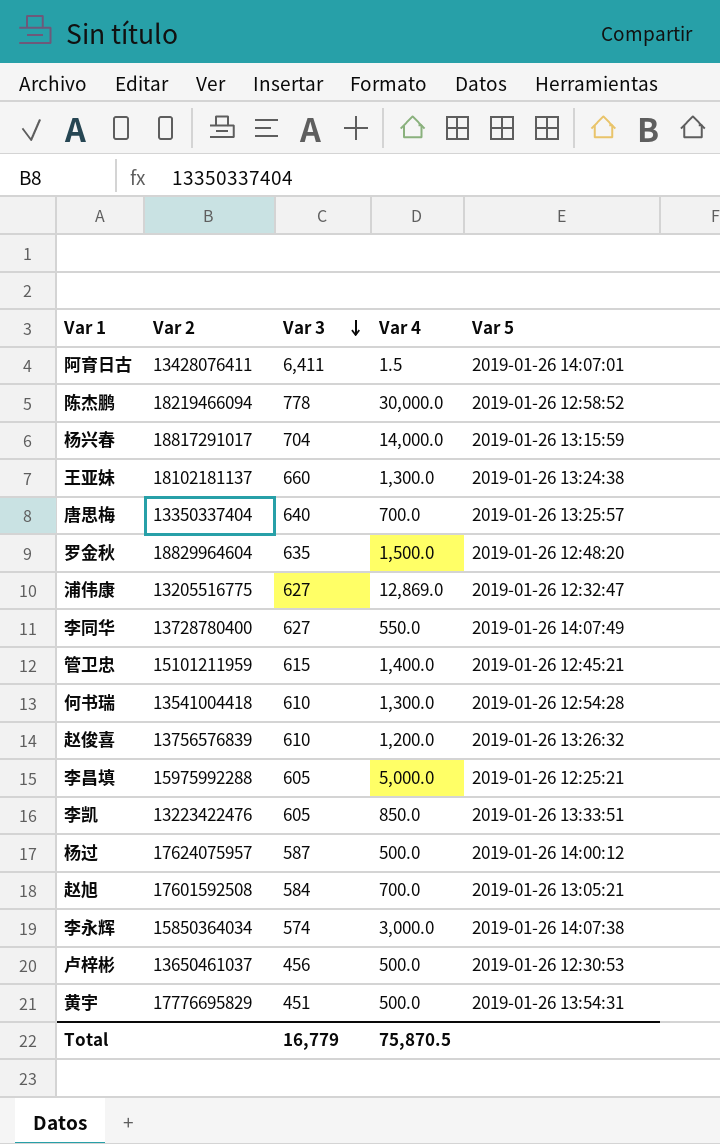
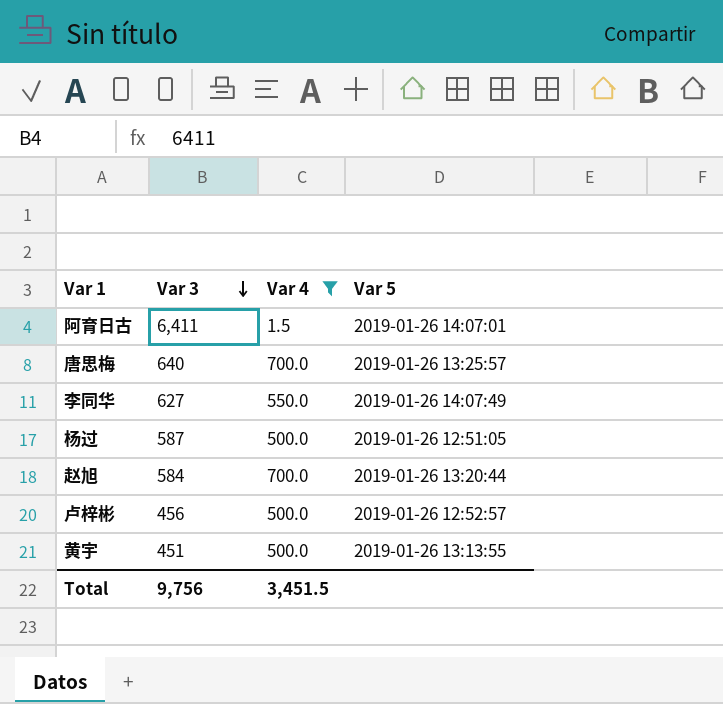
filter: none -> Var 4 <= 700.0
column Var 2 | position: 2 -> none
杨过 | Var 5: 2019-01-26 14:00:12 -> 2019-01-26 12:51:05
赵旭 | Var 5: 2019-01-26 13:05:21 -> 2019-01-26 13:20:44
卢梓彬 | Var 5: 2019-01-26 12:30:53 -> 2019-01-26 12:52:57
黄宇 | Var 5: 2019-01-26 13:54:31 -> 2019-01-26 13:13:55
Total | Var 3: 16,779 -> 9,756
Total | Var 4: 75,870.5 -> 3,451.5

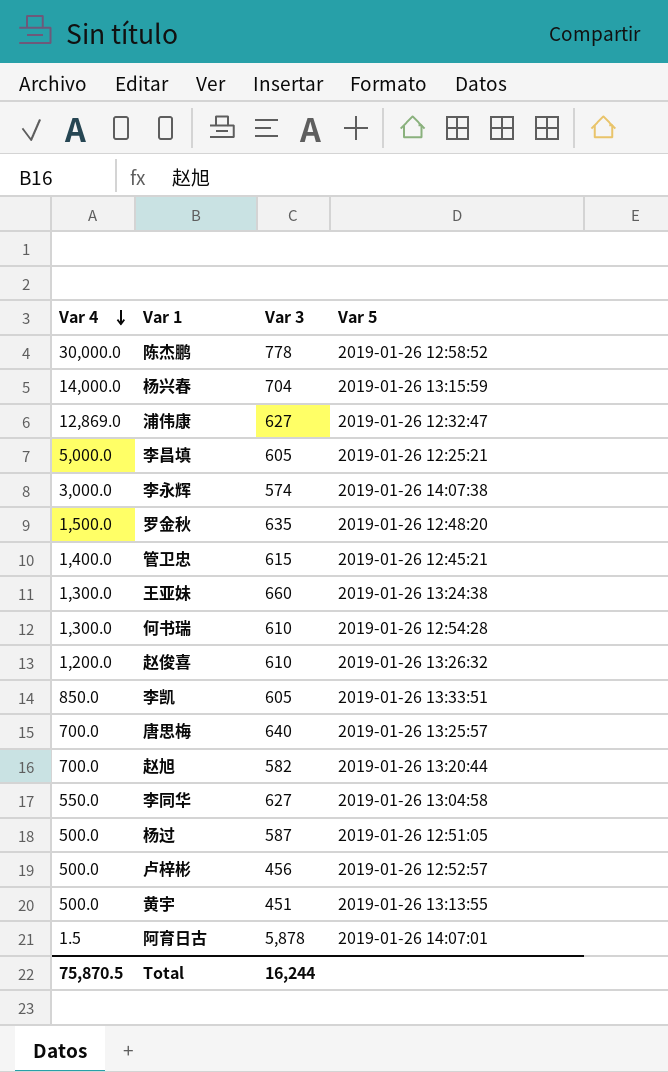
filter: Var 4 <= 700.0 -> none
row order: Var 3 descending -> Var 4 descending
column Var 4 | position: 3 -> 1
赵旭 | Var 3: 584 -> 582
李同华 | Var 5: 2019-01-26 14:07:49 -> 2019-01-26 13:04:58
阿育日古 | Var 3: 6,411 -> 5,878
Total | Var 4: 3,451.5 -> 75,870.5
Total | Var 3: 9,756 -> 16,244

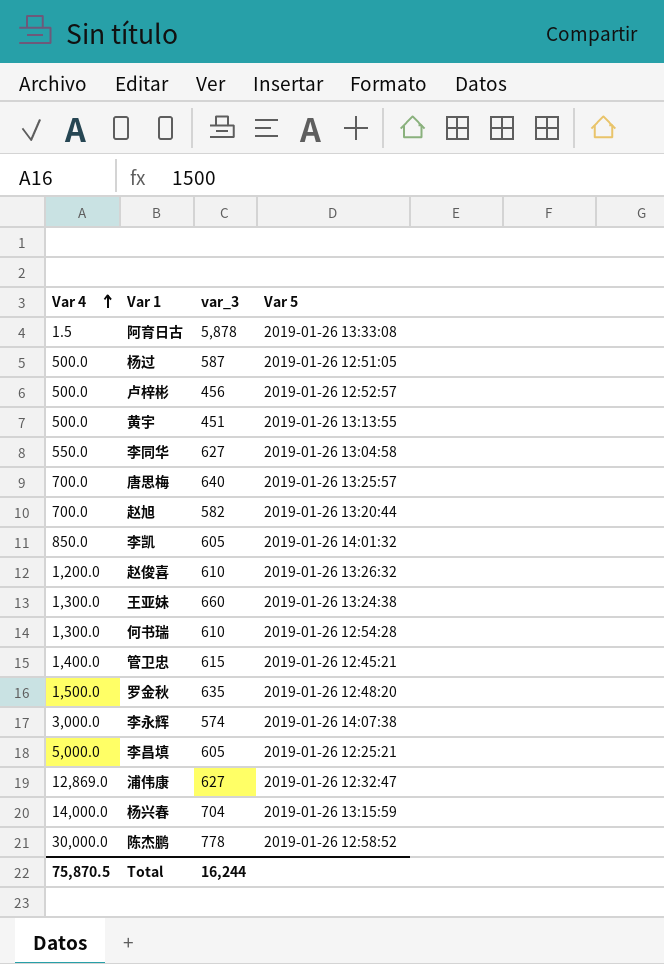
row order: Var 4 descending -> Var 4 ascending
column name: Var 3 -> var_3
阿育日古 | Var 5: 2019-01-26 14:07:01 -> 2019-01-26 13:33:08
李凯 | Var 5: 2019-01-26 13:33:51 -> 2019-01-26 14:01:32

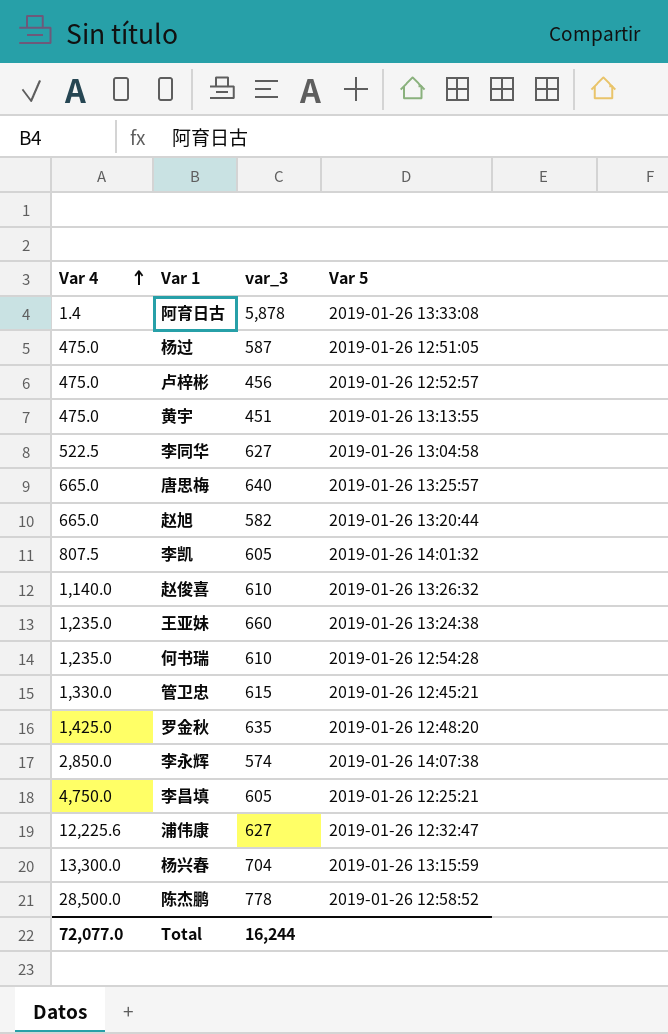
阿育日古 | Var 4: 1.5 -> 1.4
杨过 | Var 4: 500.0 -> 475.0
卢梓彬 | Var 4: 500.0 -> 475.0
黄宇 | Var 4: 500.0 -> 475.0
李同华 | Var 4: 550.0 -> 522.5
唐思梅 | Var 4: 700.0 -> 665.0
赵旭 | Var 4: 700.0 -> 665.0
李凯 | Var 4: 850.0 -> 807.5
赵俊喜 | Var 4: 1,200.0 -> 1,140.0
王亚妹 | Var 4: 1,300.0 -> 1,235.0
何书瑞 | Var 4: 1,300.0 -> 1,235.0
管卫忠 | Var 4: 1,400.0 -> 1,330.0
罗金秋 | Var 4: 1,500.0 -> 1,425.0
李永辉 | Var 4: 3,000.0 -> 2,850.0
李昌填 | Var 4: 5,000.0 -> 4,750.0
浦伟康 | Var 4: 12,869.0 -> 12,225.6
杨兴春 | Var 4: 14,000.0 -> 13,300.0
陈杰鹏 | Var 4: 30,000.0 -> 28,500.0
Total | Var 4: 75,870.5 -> 72,077.0

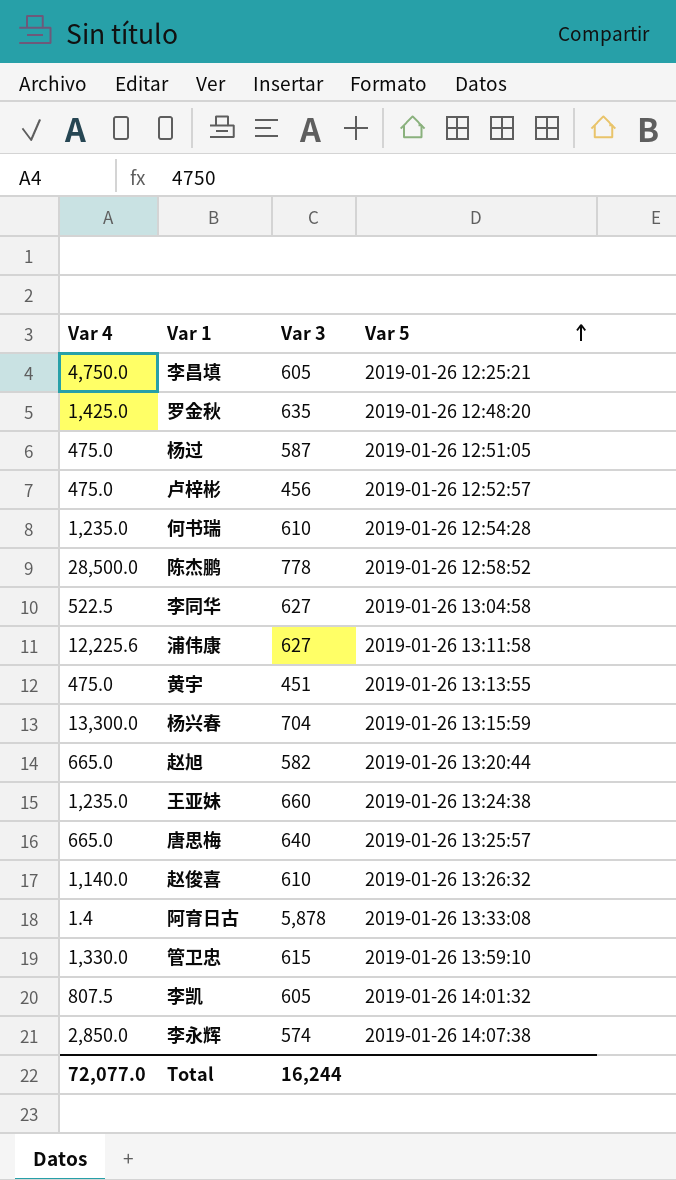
row order: Var 4 ascending -> Var 5 ascending
column name: var_3 -> Var 3
浦伟康 | Var 5: 2019-01-26 12:32:47 -> 2019-01-26 13:11:58
管卫忠 | Var 5: 2019-01-26 12:45:21 -> 2019-01-26 13:59:10

